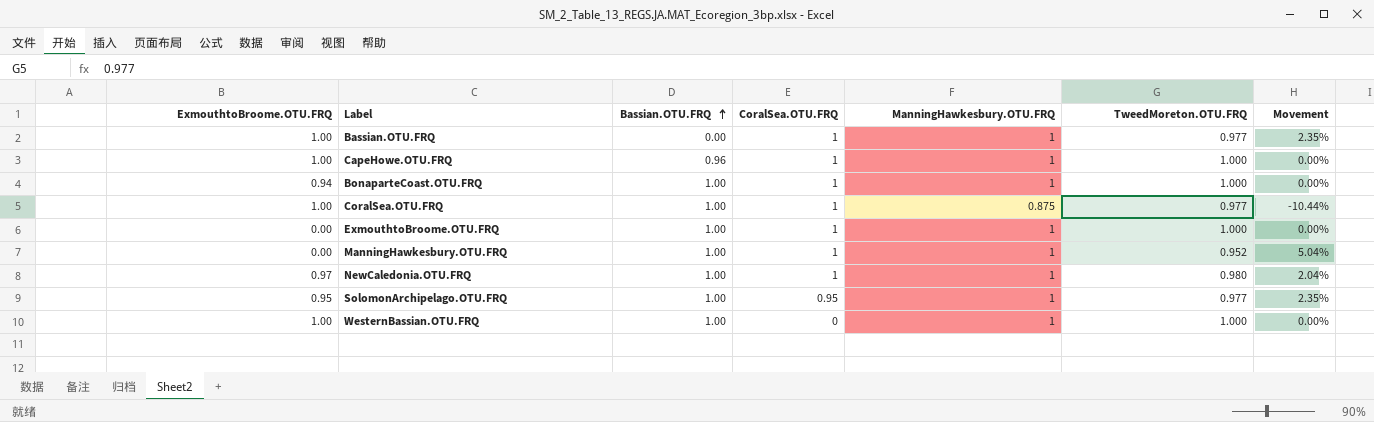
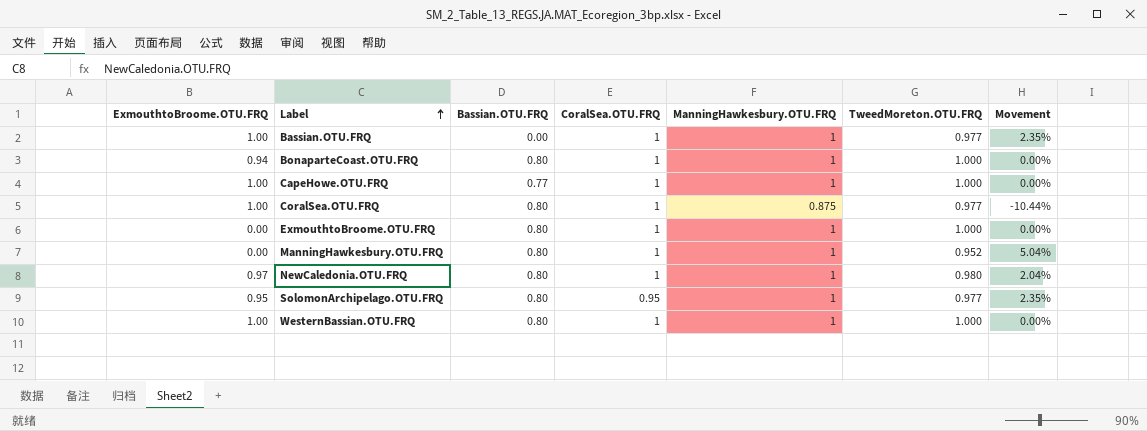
row order: Bassian.OTU.FRQ ascending -> Label ascending
BonaparteCoast.OTU.FRQ | Bassian.OTU.FRQ: 1.00 -> 0.80
CapeHowe.OTU.FRQ | Bassian.OTU.FRQ: 0.96 -> 0.77
CoralSea.OTU.FRQ | Bassian.OTU.FRQ: 1.00 -> 0.80
ExmouthtoBroome.OTU.FRQ | Bassian.OTU.FRQ: 1.00 -> 0.80
ManningHawkesbury.OTU.FRQ | Bassian.OTU.FRQ: 1.00 -> 0.80
NewCaledonia.OTU.FRQ | Bassian.OTU.FRQ: 1.00 -> 0.80
SolomonArchipelago.OTU.FRQ | Bassian.OTU.FRQ: 1.00 -> 0.80
WesternBassian.OTU.FRQ | Bassian.OTU.FRQ: 1.00 -> 0.80
WesternBassian.OTU.FRQ | CoralSea.OTU.FRQ: 0 -> 1

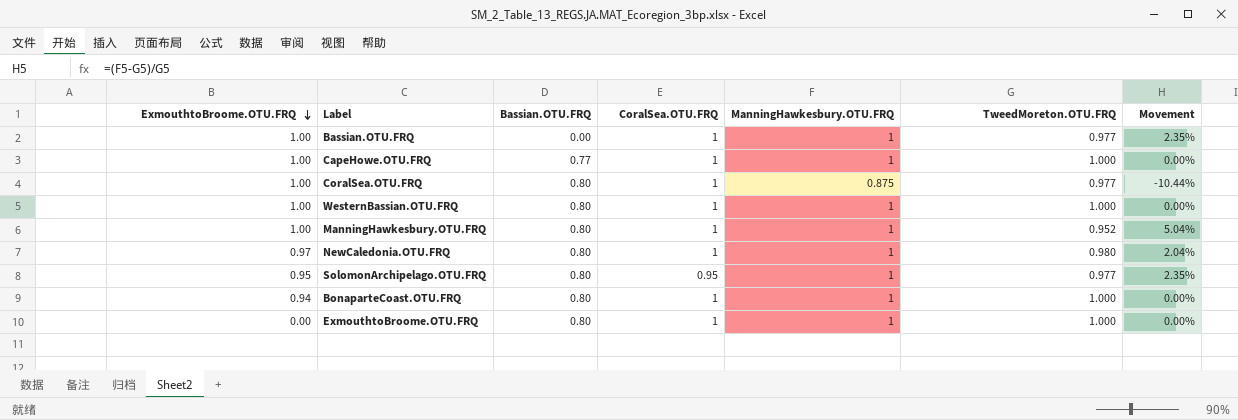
row order: Label ascending -> ExmouthtoBroome.OTU.FRQ descending
ManningHawkesbury.OTU.FRQ | ExmouthtoBroome.OTU.FRQ: 0.00 -> 1.00

